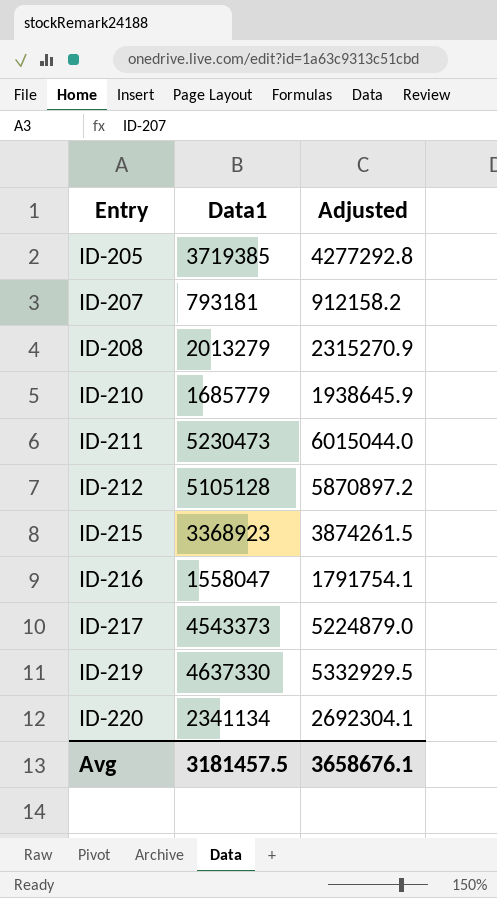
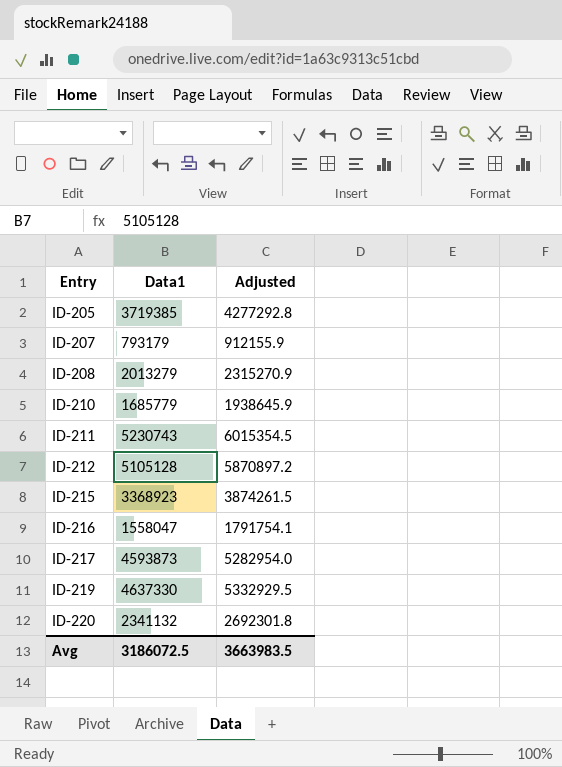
ID-207 | Data1: 793181 -> 793179
ID-207 | Adjusted: 912158.2 -> 912155.9
ID-211 | Data1: 5230473 -> 5230743
ID-211 | Adjusted: 6015044.0 -> 6015354.5
ID-217 | Data1: 4543373 -> 4593873
ID-217 | Adjusted: 5224879.0 -> 5282954.0
ID-220 | Data1: 2341134 -> 2341132
ID-220 | Adjusted: 2692304.1 -> 2692301.8
Avg | Data1: 3181457.5 -> 3186072.5
Avg | Adjusted: 3658676.1 -> 3663983.5

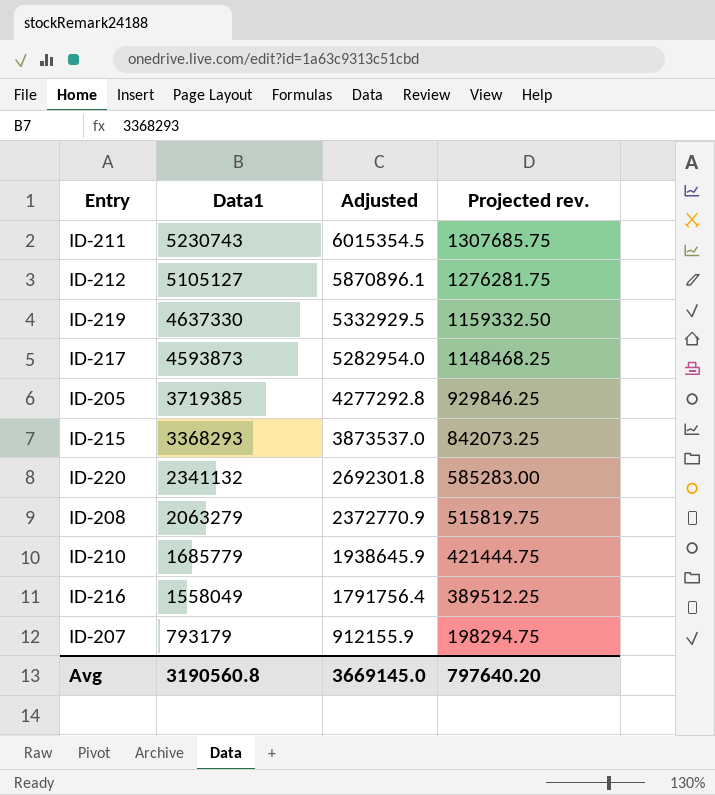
row order: Entry ascending -> Data1 descending
column Projected rev. | formula: none -> [Data1] * 0.25
ID-212 | Data1: 5105128 -> 5105127
ID-212 | Adjusted: 5870897.2 -> 5870896.1
ID-215 | Data1: 3368923 -> 3368293
ID-215 | Adjusted: 3874261.5 -> 3873537.0
ID-208 | Data1: 2013279 -> 2063279
ID-208 | Adjusted: 2315270.9 -> 2372770.9
ID-216 | Data1: 1558047 -> 1558049
ID-216 | Adjusted: 1791754.1 -> 1791756.4
Avg | Data1: 3186072.5 -> 3190560.8
Avg | Adjusted: 3663983.5 -> 3669145.0

